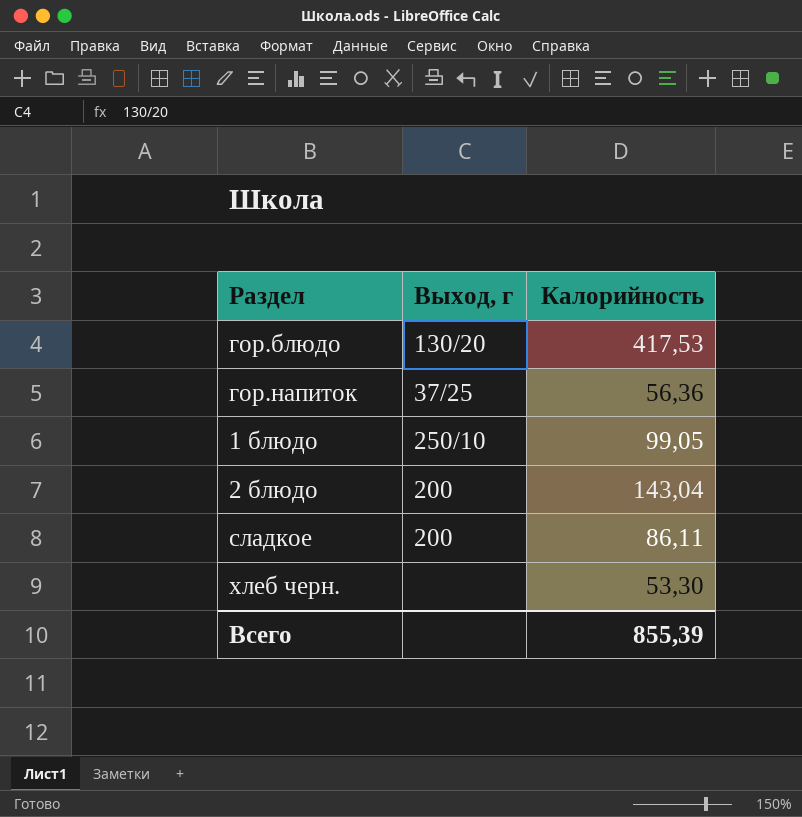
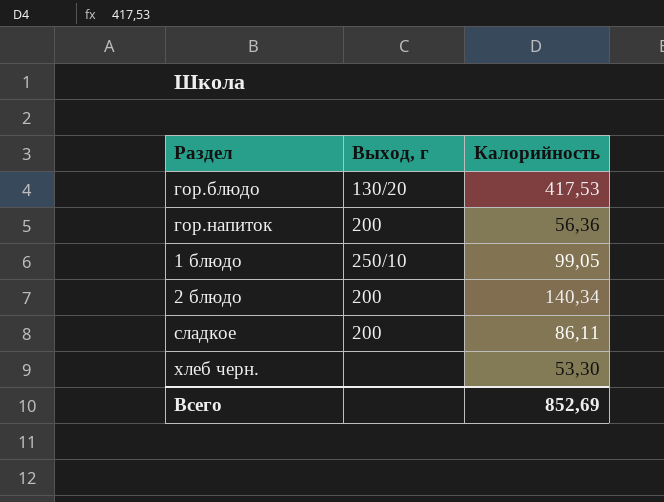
гор.напиток | Выход, г: 37/25 -> 200
2 блюдо | Калорийность: 143,04 -> 140,34
Всего | Калорийность: 855,39 -> 852,69

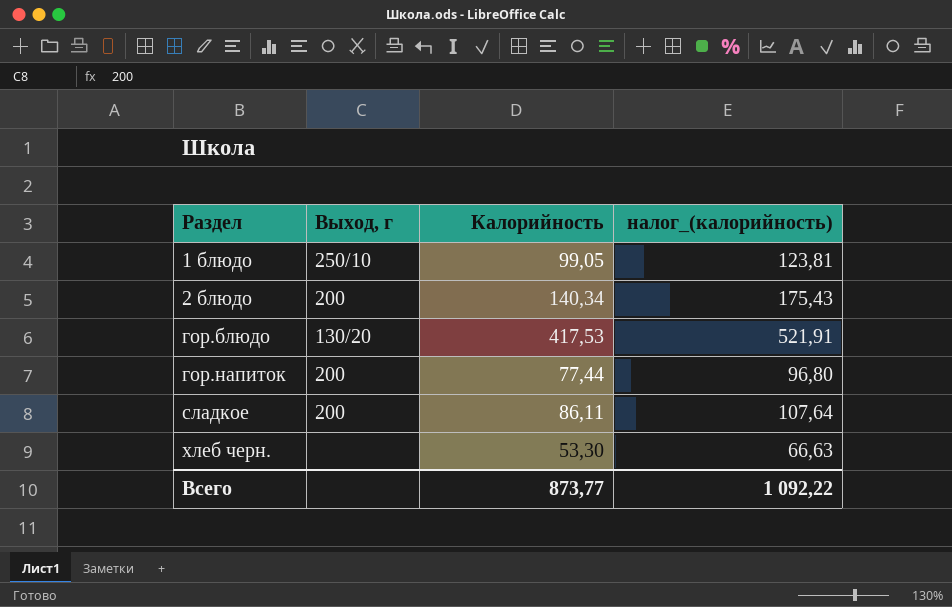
row order: none -> Раздел ascending
column налог_(калорийность) | formula: none -> [Калорийность] * 1,25
гор.напиток | Калорийность: 56,36 -> 77,44
Всего | Калорийность: 852,69 -> 873,77

